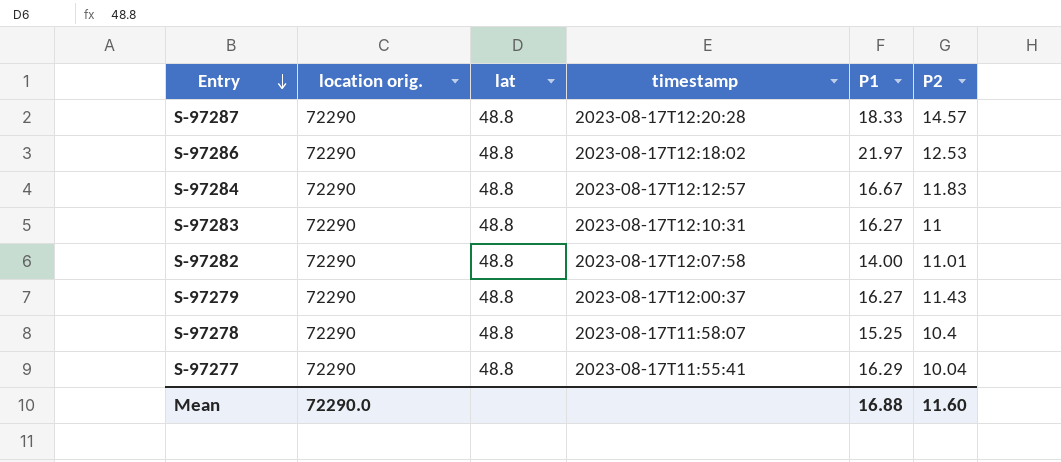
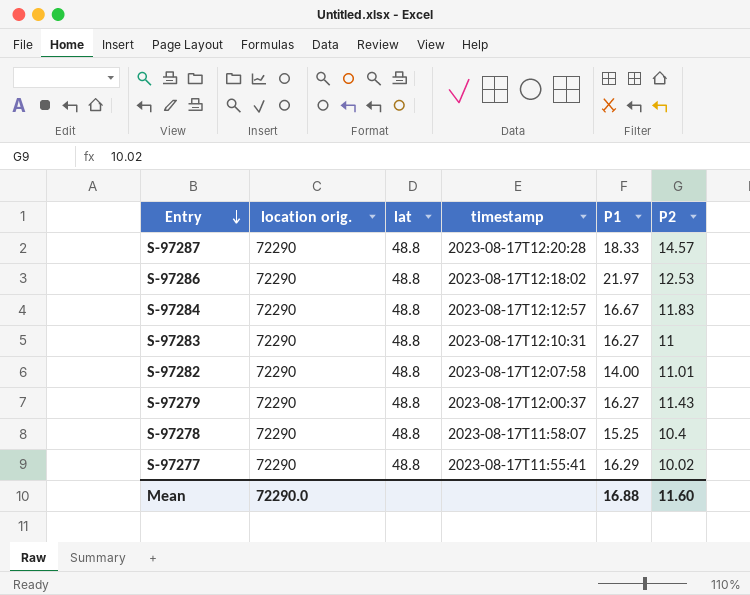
S-97277 | P2: 10.04 -> 10.02

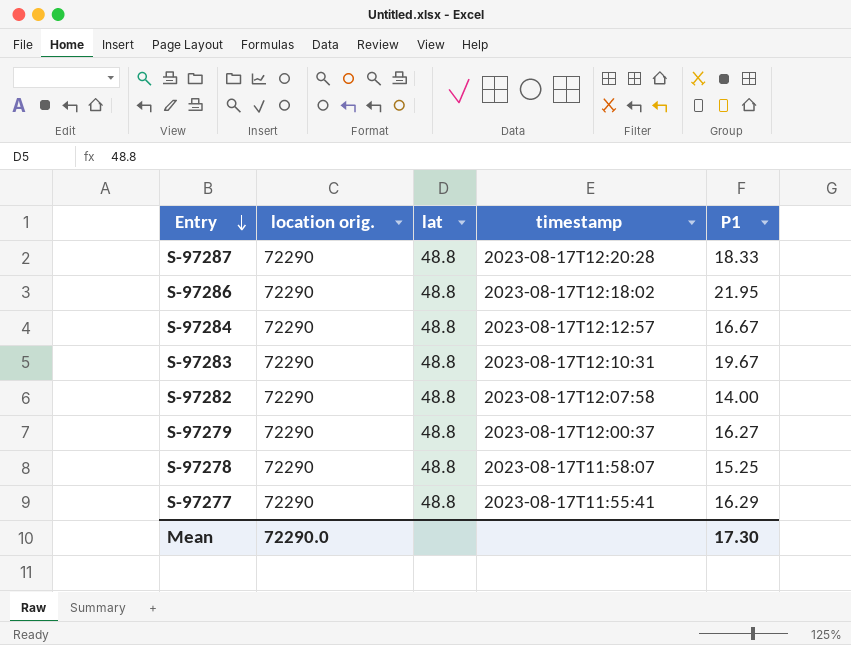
column P2 | position: 6 -> none
S-97286 | P1: 21.97 -> 21.95
S-97283 | P1: 16.27 -> 19.67
Mean | P1: 16.88 -> 17.30

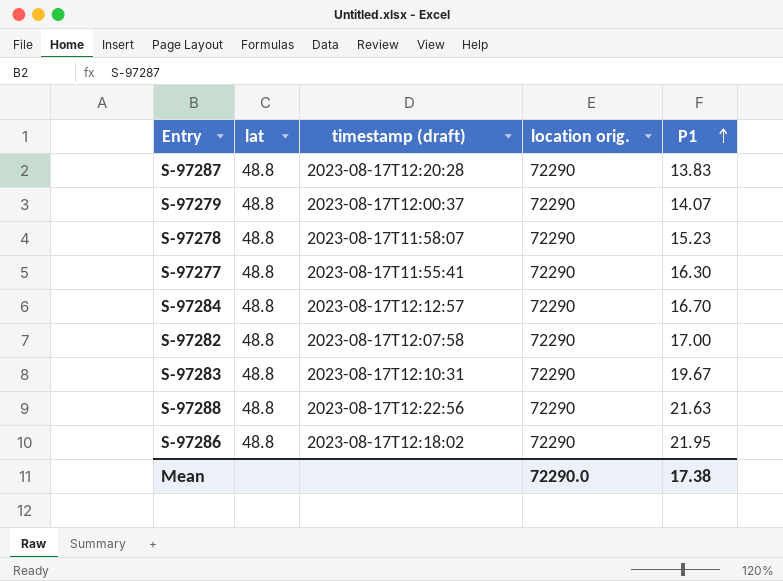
row order: Entry descending -> P1 ascending
column name: timestamp -> timestamp (draft)
column location orig. | position: 2 -> 4
S-97287 | P1: 18.33 -> 13.83
S-97279 | P1: 16.27 -> 14.07
S-97278 | P1: 15.25 -> 15.23
S-97277 | P1: 16.29 -> 16.30
S-97284 | P1: 16.67 -> 16.70
S-97282 | P1: 14.00 -> 17.00
row S-97288: none -> 48.8 | 2023-08-17T12:22:56 | 72290 | 21.63
Mean | P1: 17.30 -> 17.38

